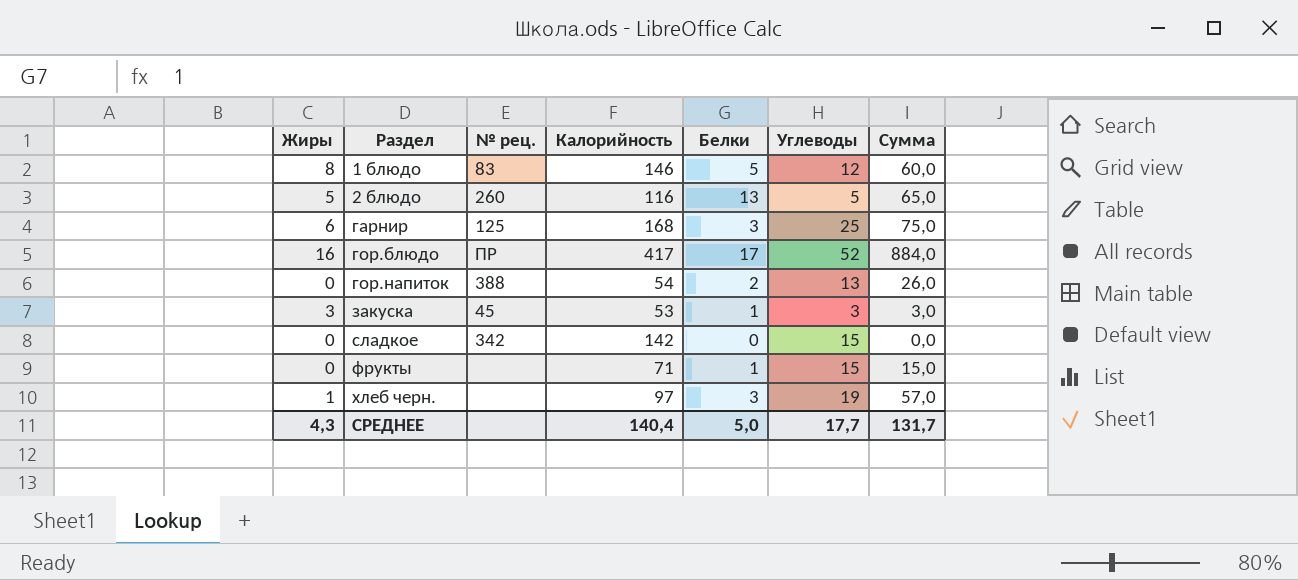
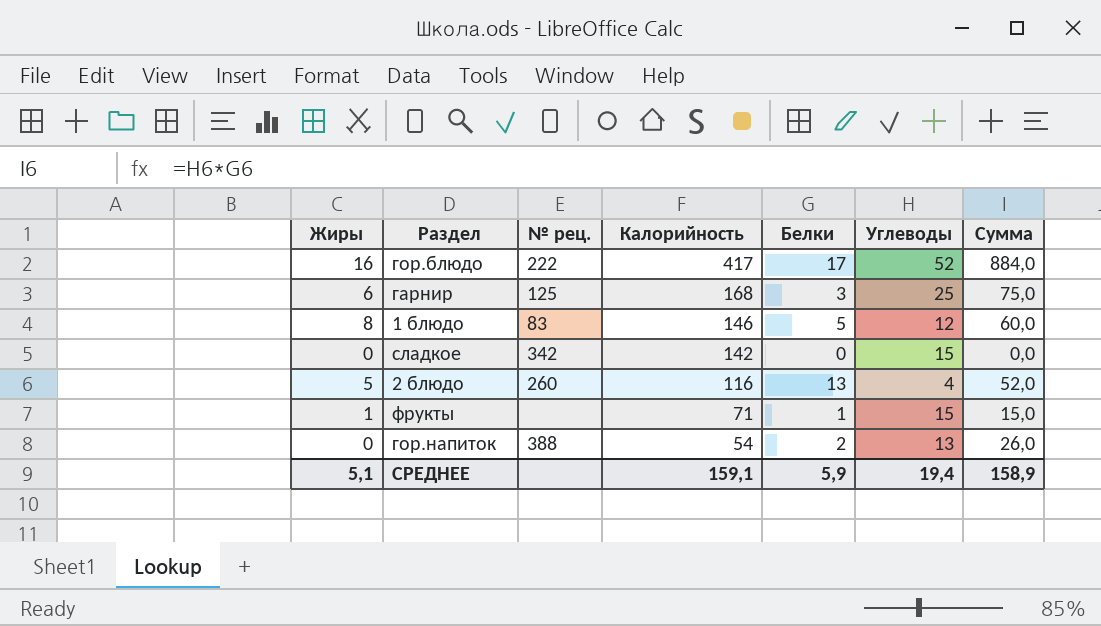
row order: Раздел ascending -> Калорийность descending
row закуска: 3 | 45 | 53 | 1 | 3 | 3,0 -> none
row хлеб черн.: 1 | none | 97 | 3 | 19 | 57,0 -> none
гор.блюдо | № рец.: ПР -> 222
2 блюдо | Углеводы: 5 -> 4
2 блюдо | Сумма: 65,0 -> 52,0
фрукты | Жиры: 0 -> 1
СРЕДНЕЕ | Жиры: 4,3 -> 5,1
СРЕДНЕЕ | Калорийность: 140,4 -> 159,1
СРЕДНЕЕ | Белки: 5,0 -> 5,9
СРЕДНЕЕ | Углеводы: 17,7 -> 19,4
СРЕДНЕЕ | Сумма: 131,7 -> 158,9

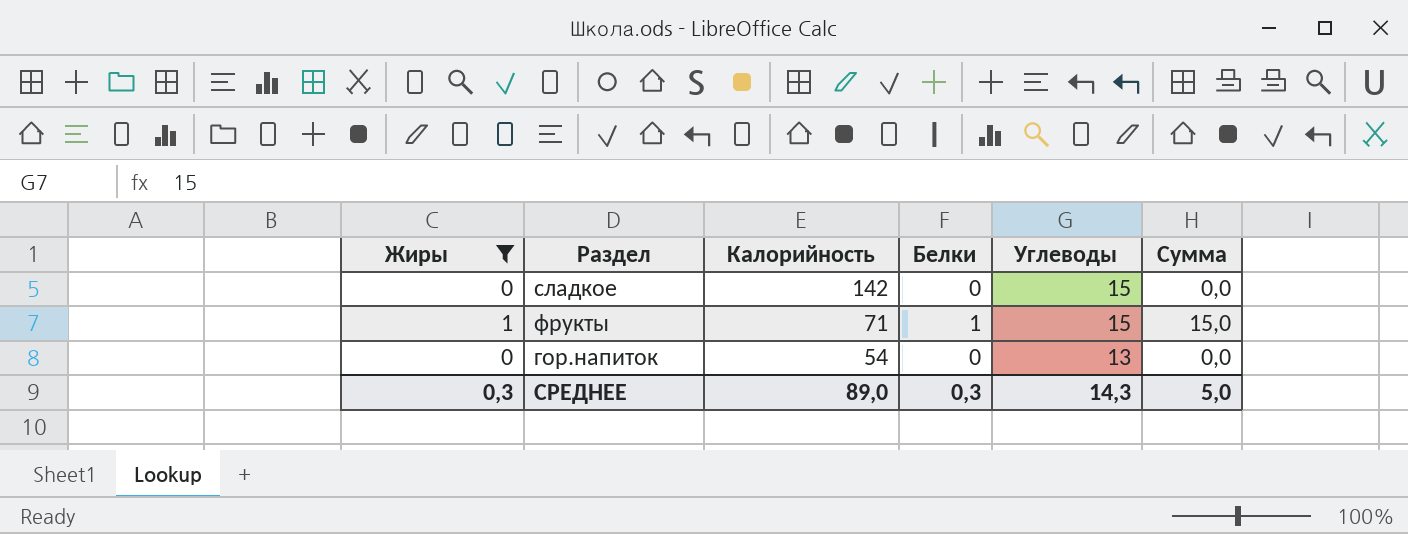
filter: none -> Жиры <= 1
column № рец. | position: 3 -> none
гор.напиток | Белки: 2 -> 0
гор.напиток | Сумма: 26,0 -> 0,0
СРЕДНЕЕ | Жиры: 5,1 -> 0,3
СРЕДНЕЕ | Калорийность: 159,1 -> 89,0
СРЕДНЕЕ | Белки: 5,9 -> 0,3
СРЕДНЕЕ | Углеводы: 19,4 -> 14,3
СРЕДНЕЕ | Сумма: 158,9 -> 5,0

